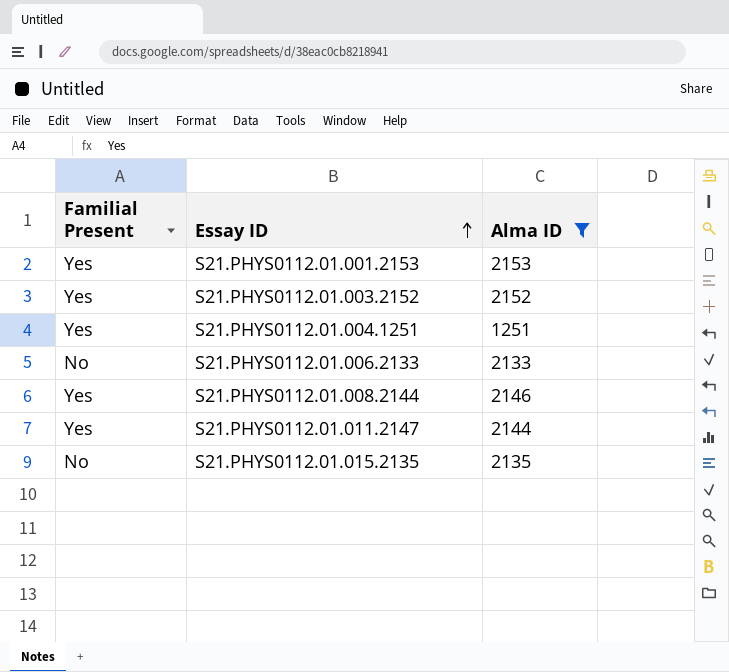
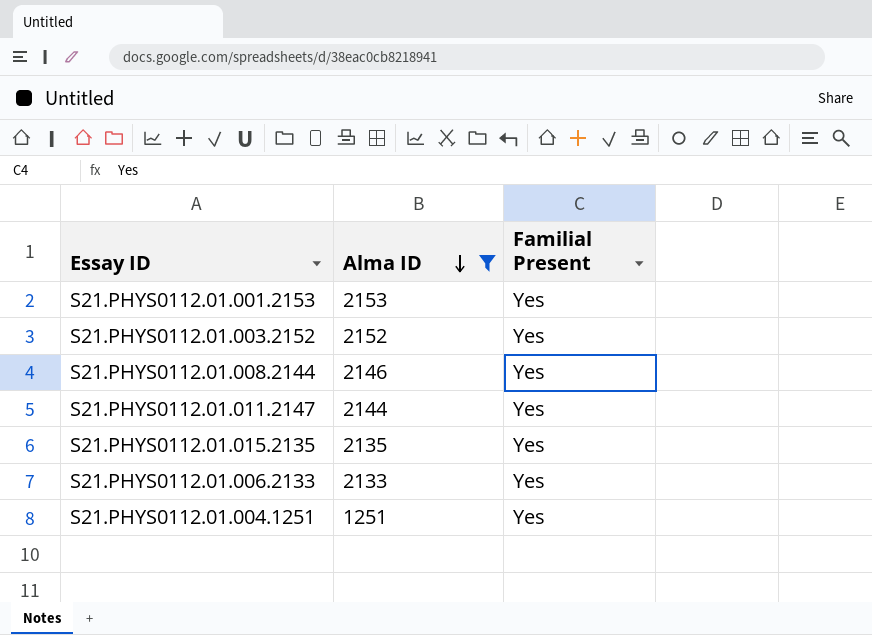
row order: Essay ID ascending -> Alma ID descending
column Familial Present | position: 1 -> 3
S21.PHYS0112.01.015.2135 | Familial Present: No -> Yes
S21.PHYS0112.01.006.2133 | Familial Present: No -> Yes

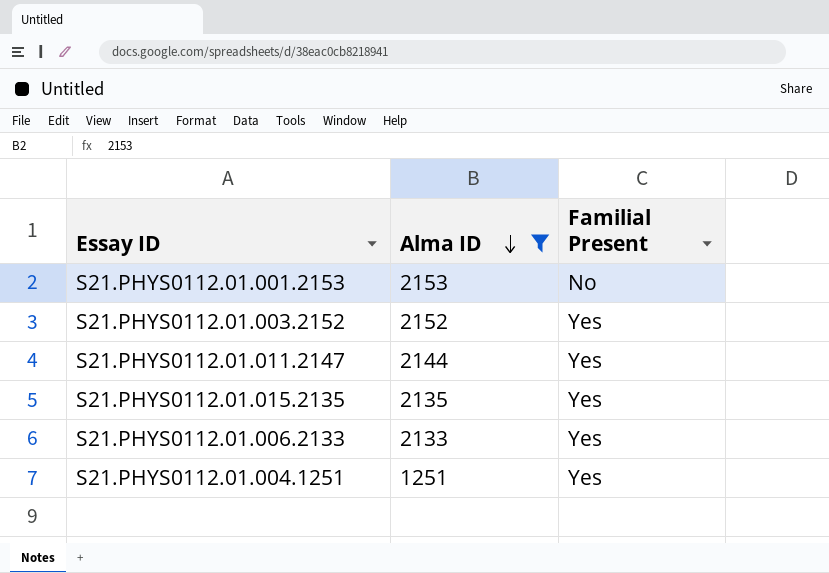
row S21.PHYS0112.01.008.2144: 2146 | Yes -> none
S21.PHYS0112.01.001.2153 | Familial Present: Yes -> No

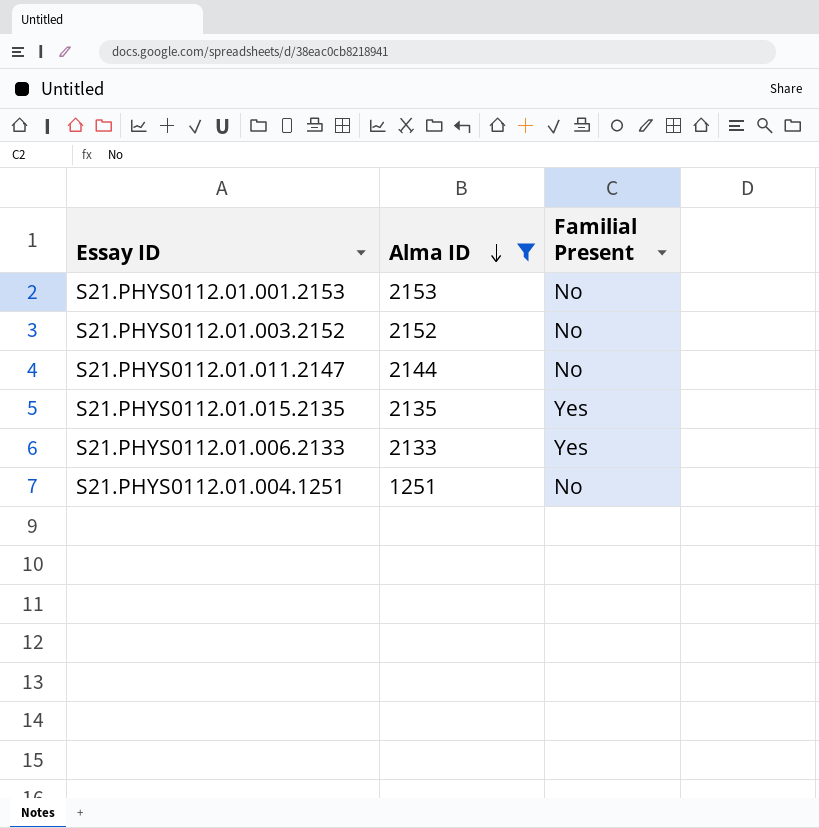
S21.PHYS0112.01.003.2152 | Familial Present: Yes -> No
S21.PHYS0112.01.011.2147 | Familial Present: Yes -> No
S21.PHYS0112.01.004.1251 | Familial Present: Yes -> No

